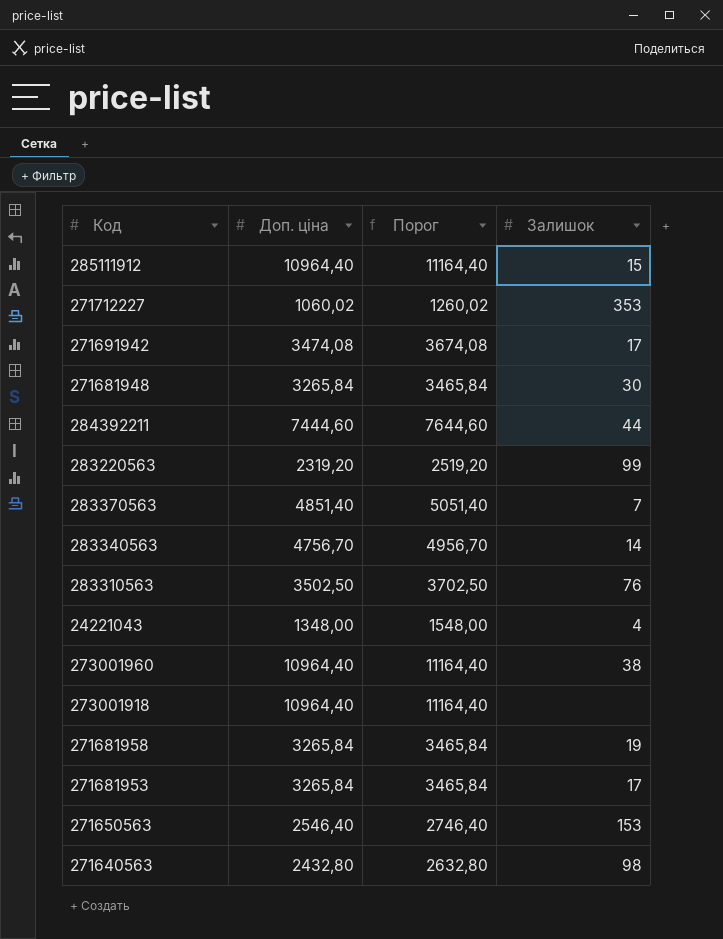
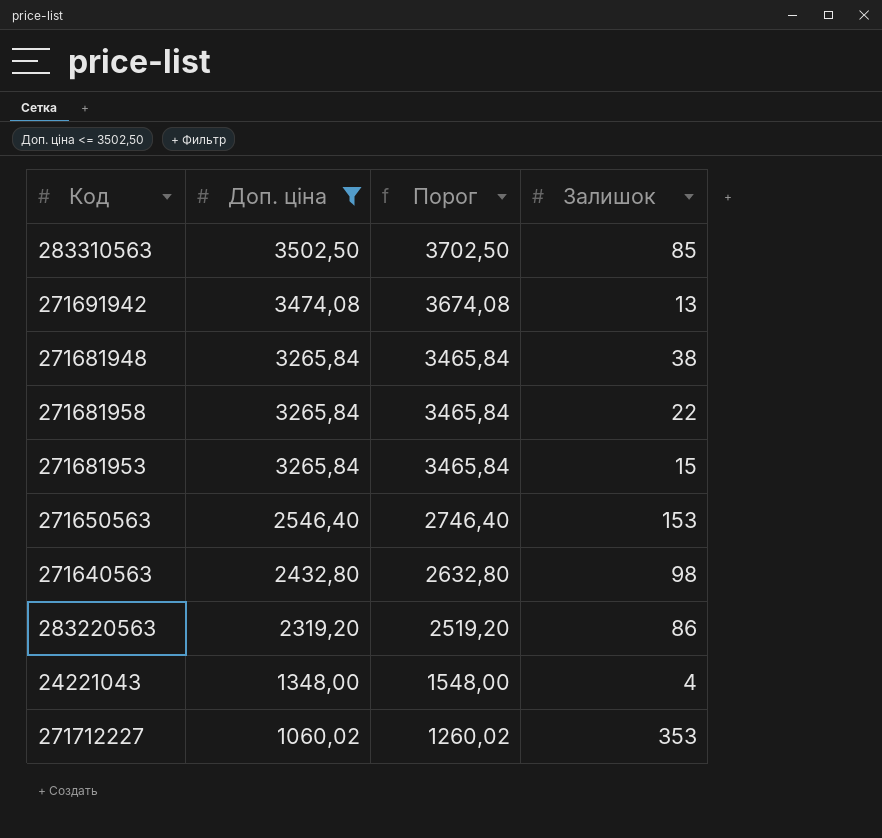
filter: none -> Доп. ціна <= 3502,50
row order: none -> Доп. ціна descending
283310563 | Залишок: 76 -> 85
271691942 | Залишок: 17 -> 13
271681948 | Залишок: 30 -> 38
271681958 | Залишок: 19 -> 22
271681953 | Залишок: 17 -> 15
283220563 | Залишок: 99 -> 86

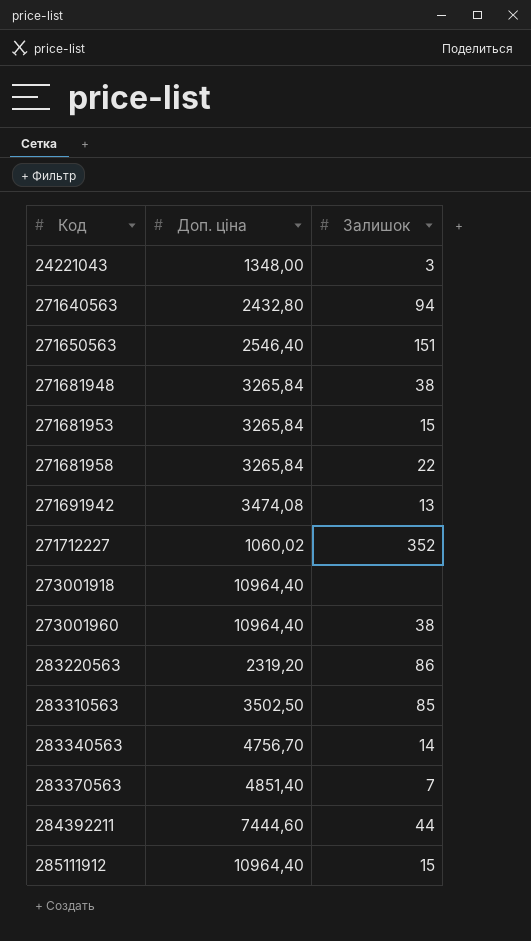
filter: Доп. ціна <= 3502,50 -> none
row order: Доп. ціна descending -> Код ascending
column Порог | formula: [Доп. ціна] + 200 -> none
24221043 | Залишок: 4 -> 3
271640563 | Залишок: 98 -> 94
271650563 | Залишок: 153 -> 151
271712227 | Залишок: 353 -> 352

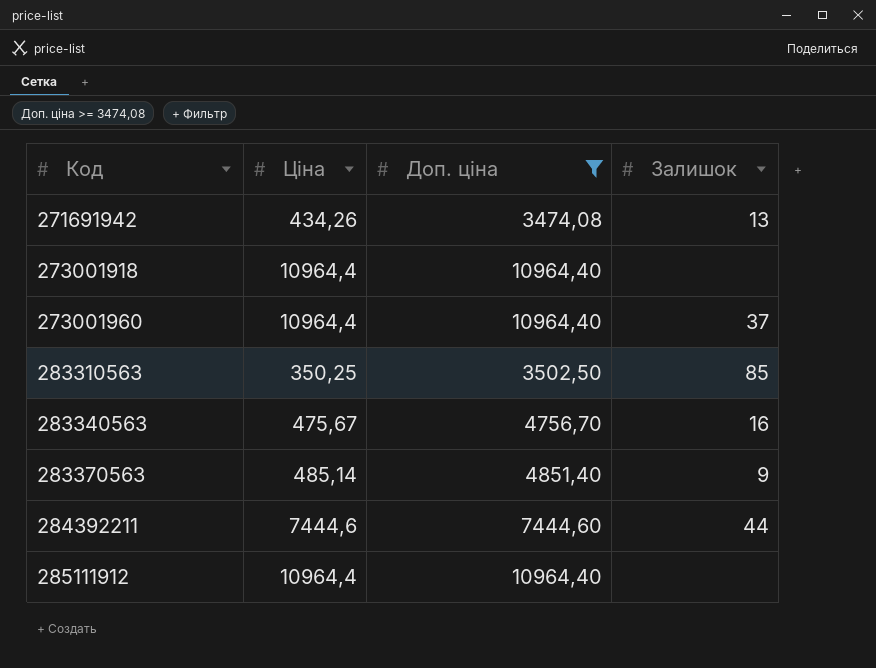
filter: none -> Доп. ціна >= 3474,08
column Ціна | position: none -> 2
273001960 | Залишок: 38 -> 37
283340563 | Залишок: 14 -> 16
283370563 | Залишок: 7 -> 9
285111912 | Залишок: 15 -> none

